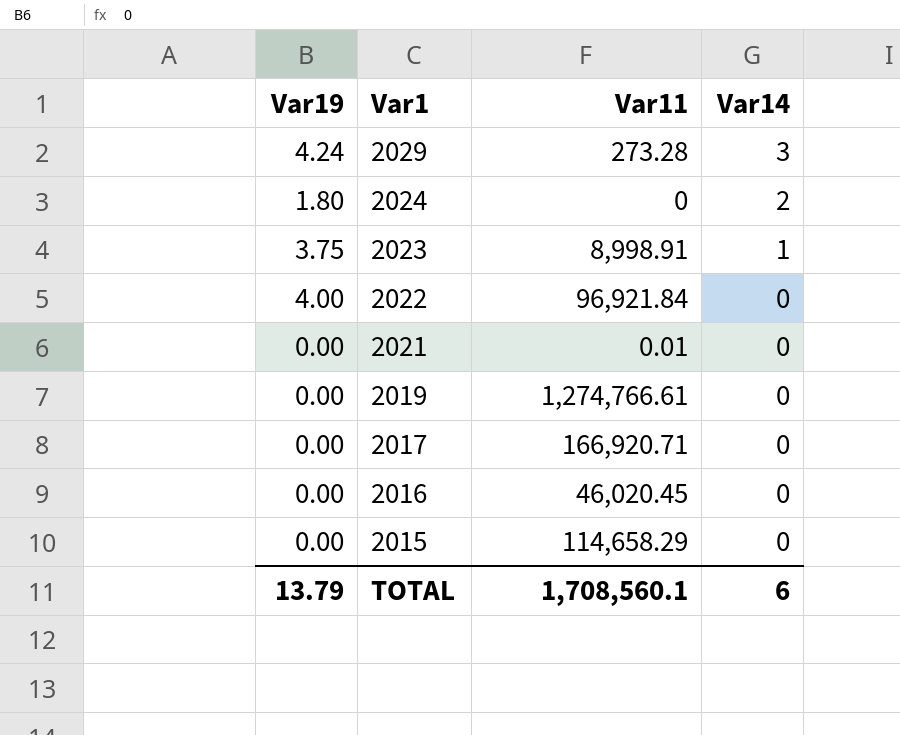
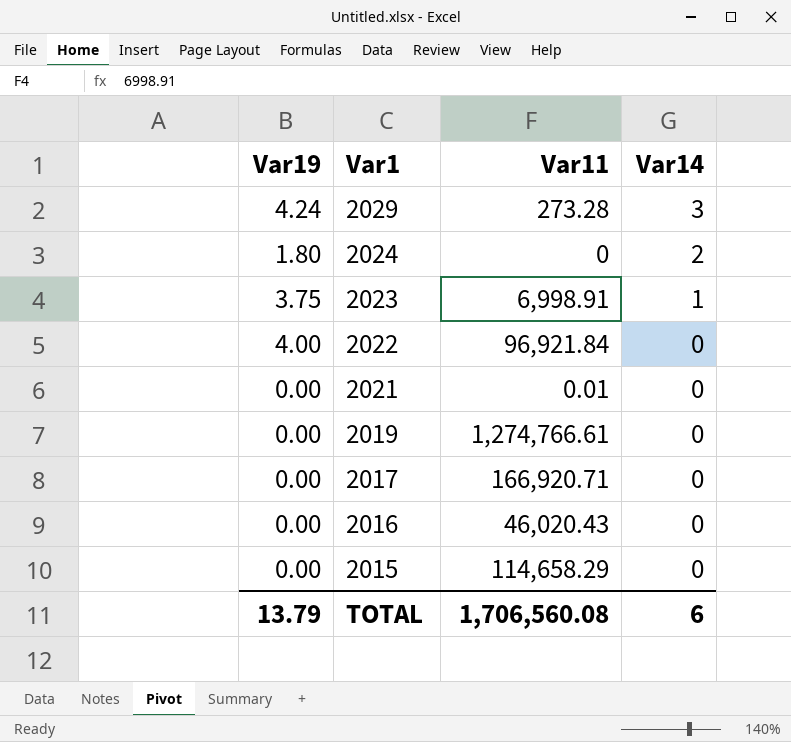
2023 | Var11: 8,998.91 -> 6,998.91
2016 | Var11: 46,020.45 -> 46,020.43
TOTAL | Var11: 1,708,560.1 -> 1,706,560.08

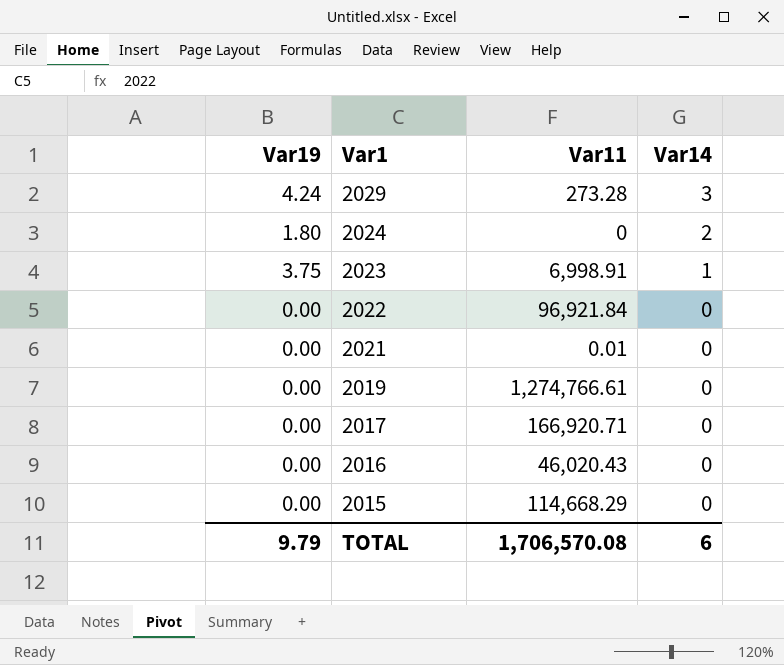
2022 | Var19: 4.00 -> 0.00
2015 | Var11: 114,658.29 -> 114,668.29
TOTAL | Var19: 13.79 -> 9.79
TOTAL | Var11: 1,706,560.08 -> 1,706,570.08

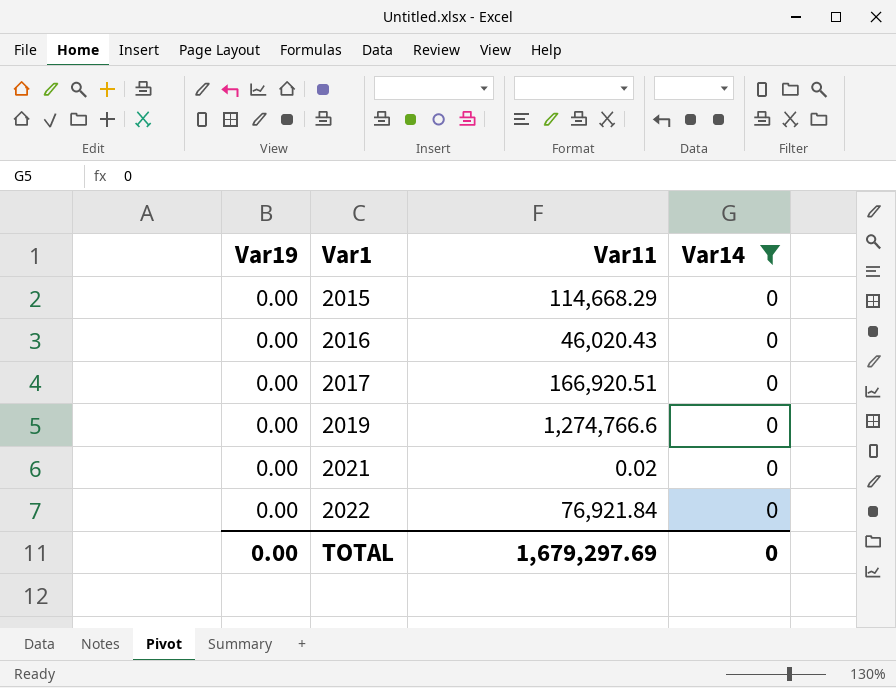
filter: none -> Var14 = 0
row order: Var1 descending -> Var1 ascending
2017 | Var11: 166,920.71 -> 166,920.51
2019 | Var11: 1,274,766.61 -> 1,274,766.6
2021 | Var11: 0.01 -> 0.02
2022 | Var11: 96,921.84 -> 76,921.84
TOTAL | Var19: 9.79 -> 0.00
TOTAL | Var11: 1,706,570.08 -> 1,679,297.69
TOTAL | Var14: 6 -> 0

